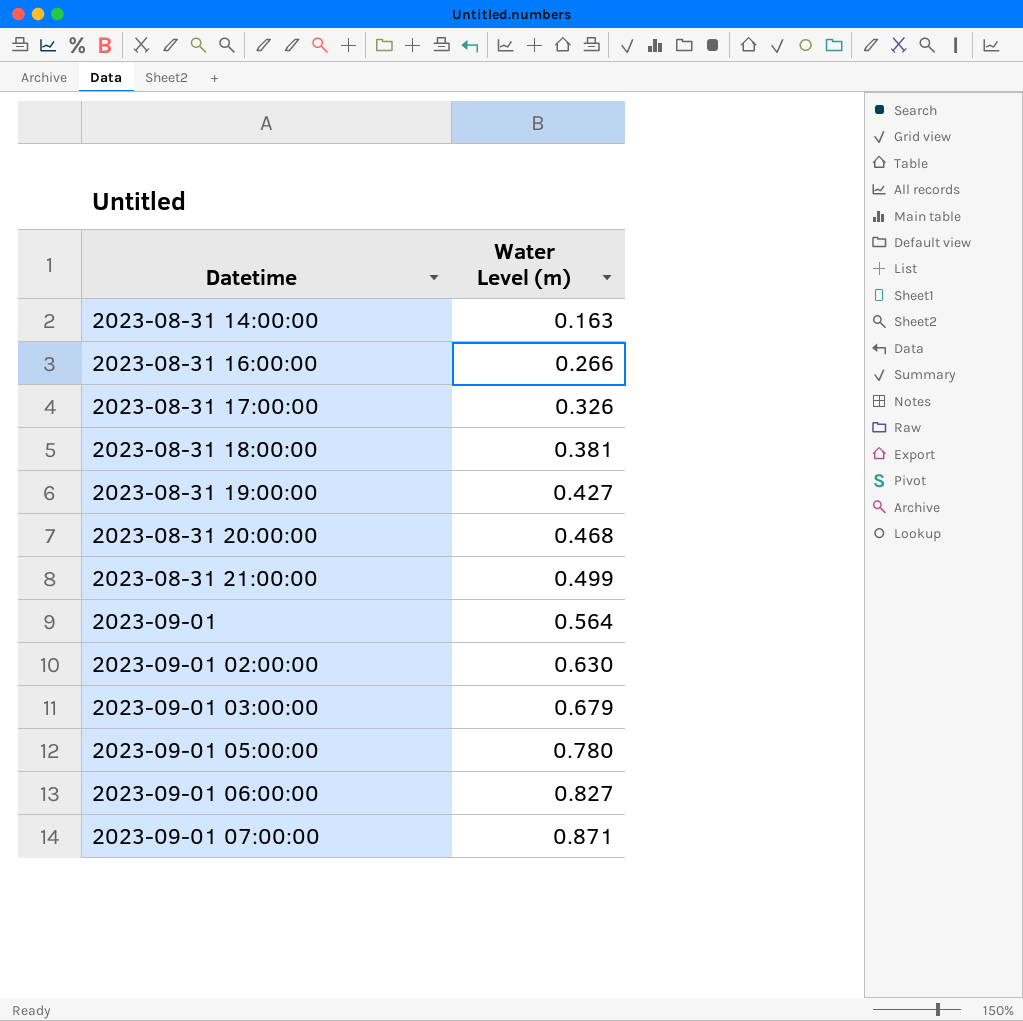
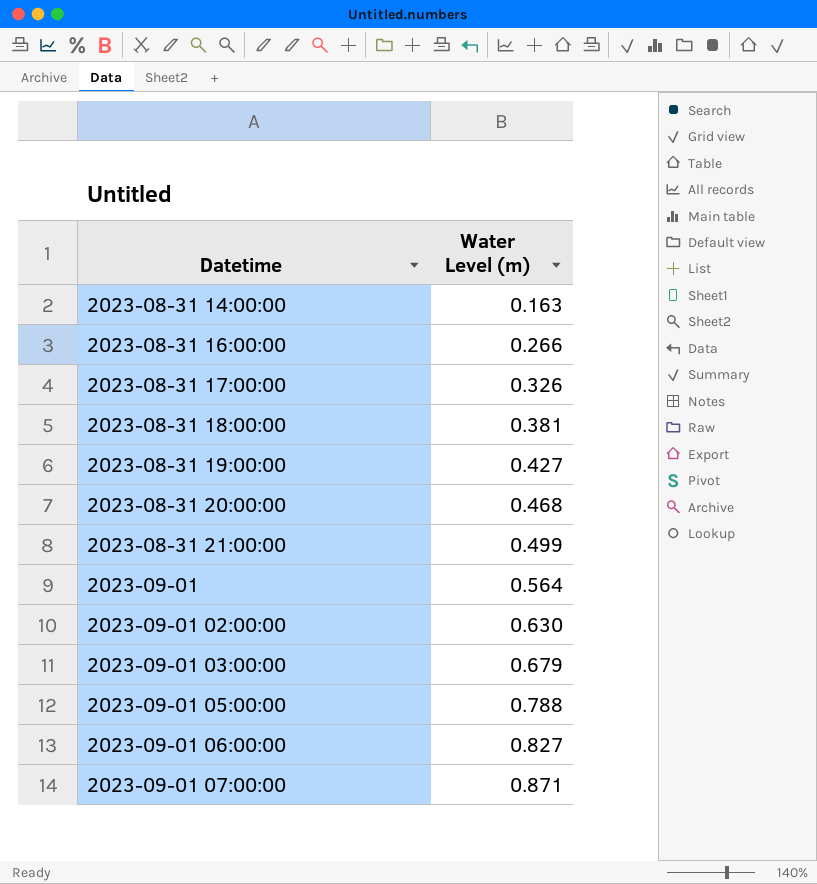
2023-09-01 05:00:00 | Water Level (m): 0.780 -> 0.788

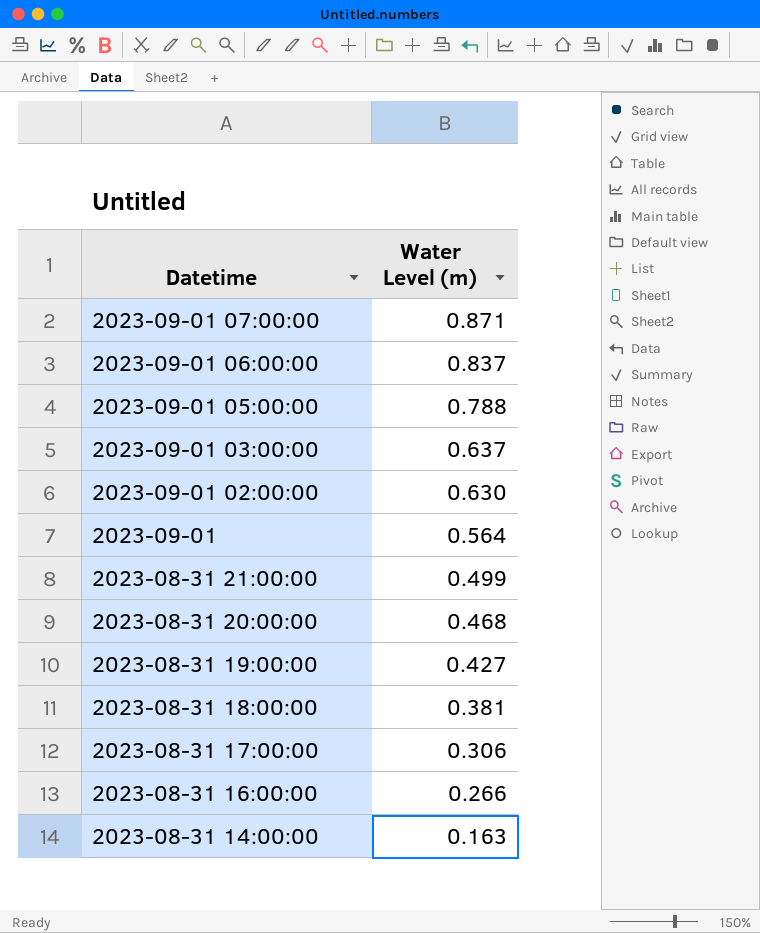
row order: Datetime ascending -> Datetime descending
2023-09-01 06:00:00 | Water Level (m): 0.827 -> 0.837
2023-09-01 03:00:00 | Water Level (m): 0.679 -> 0.637
2023-08-31 17:00:00 | Water Level (m): 0.326 -> 0.306

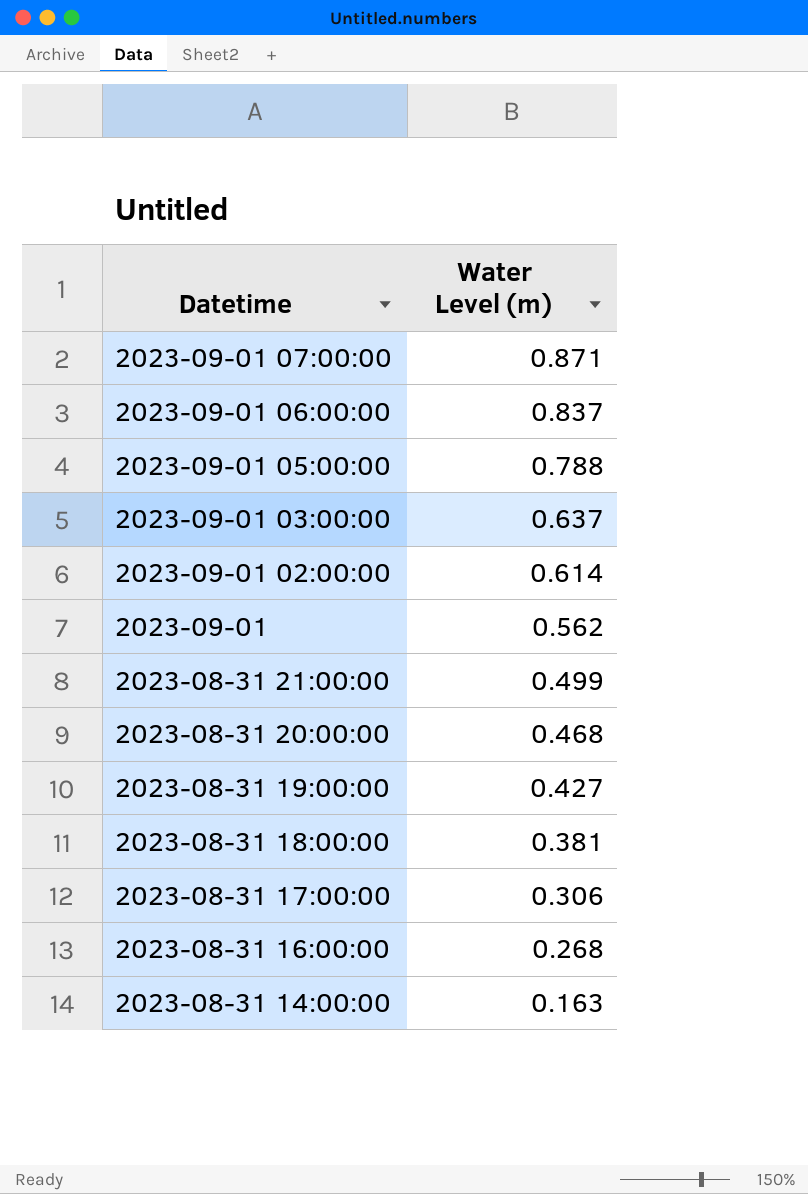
2023-09-01 02:00:00 | Water Level (m): 0.630 -> 0.614
2023-09-01 | Water Level (m): 0.564 -> 0.562
2023-08-31 16:00:00 | Water Level (m): 0.266 -> 0.268

